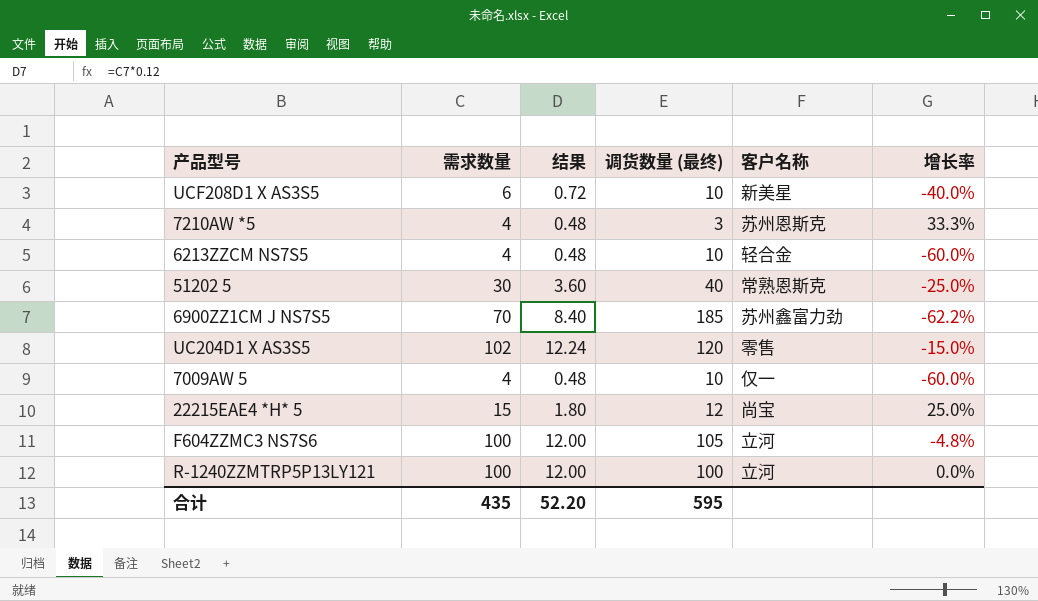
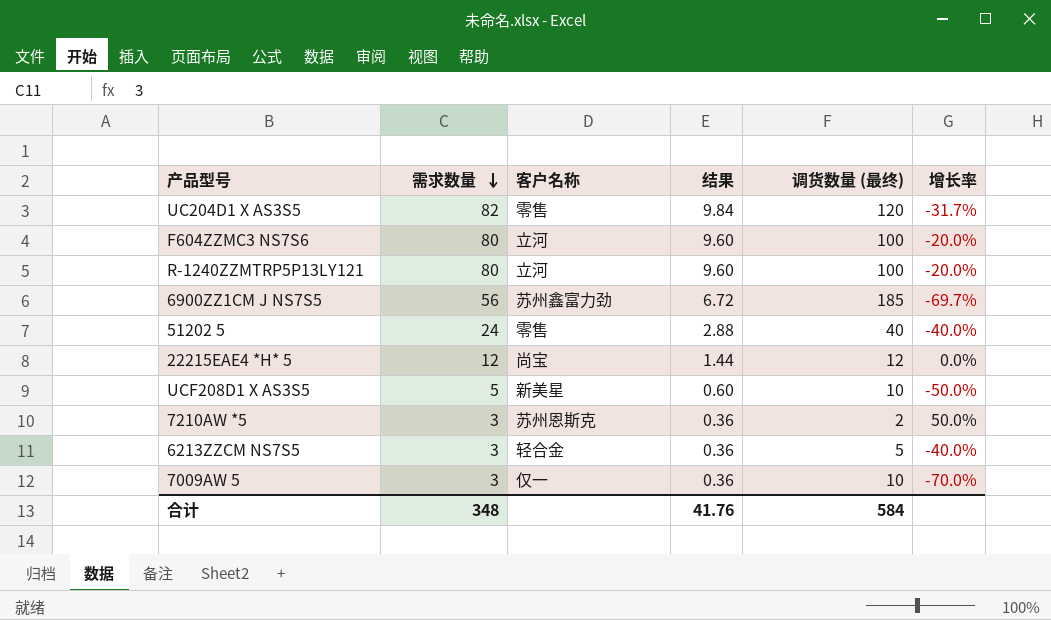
row order: none -> 需求数量 descending
column 客户名称 | position: 5 -> 3
UC204D1 X AS3S5 | 需求数量: 102 -> 82
UC204D1 X AS3S5 | 结果: 12.24 -> 9.84
UC204D1 X AS3S5 | 增长率: -15.0% -> -31.7%
F604ZZMC3 NS7S6 | 需求数量: 100 -> 80
F604ZZMC3 NS7S6 | 结果: 12.00 -> 9.60
F604ZZMC3 NS7S6 | 调货数量 (最终): 105 -> 100
F604ZZMC3 NS7S6 | 增长率: -4.8% -> -20.0%
R-1240ZZMTRP5P13LY121 | 需求数量: 100 -> 80
R-1240ZZMTRP5P13LY121 | 结果: 12.00 -> 9.60
R-1240ZZMTRP5P13LY121 | 增长率: 0.0% -> -20.0%
6900ZZ1CM J NS7S5 | 需求数量: 70 -> 56
6900ZZ1CM J NS7S5 | 结果: 8.40 -> 6.72
6900ZZ1CM J NS7S5 | 增长率: -62.2% -> -69.7%
51202 5 | 需求数量: 30 -> 24
51202 5 | 客户名称: 常熟恩斯克 -> 零售
51202 5 | 结果: 3.60 -> 2.88
51202 5 | 增长率: -25.0% -> -40.0%
22215EAE4 *H* 5 | 需求数量: 15 -> 12
22215EAE4 *H* 5 | 结果: 1.80 -> 1.44
22215EAE4 *H* 5 | 增长率: 25.0% -> 0.0%
UCF208D1 X AS3S5 | 需求数量: 6 -> 5
UCF208D1 X AS3S5 | 结果: 0.72 -> 0.60
UCF208D1 X AS3S5 | 增长率: -40.0% -> -50.0%
7210AW *5 | 需求数量: 4 -> 3
7210AW *5 | 结果: 0.48 -> 0.36
7210AW *5 | 调货数量 (最终): 3 -> 2
7210AW *5 | 增长率: 33.3% -> 50.0%
6213ZZCM NS7S5 | 需求数量: 4 -> 3
6213ZZCM NS7S5 | 结果: 0.48 -> 0.36
6213ZZCM NS7S5 | 调货数量 (最终): 10 -> 5
6213ZZCM NS7S5 | 增长率: -60.0% -> -40.0%
7009AW 5 | 需求数量: 4 -> 3
7009AW 5 | 结果: 0.48 -> 0.36
7009AW 5 | 增长率: -60.0% -> -70.0%
合计 | 需求数量: 435 -> 348
合计 | 结果: 52.20 -> 41.76
合计 | 调货数量 (最终): 595 -> 584

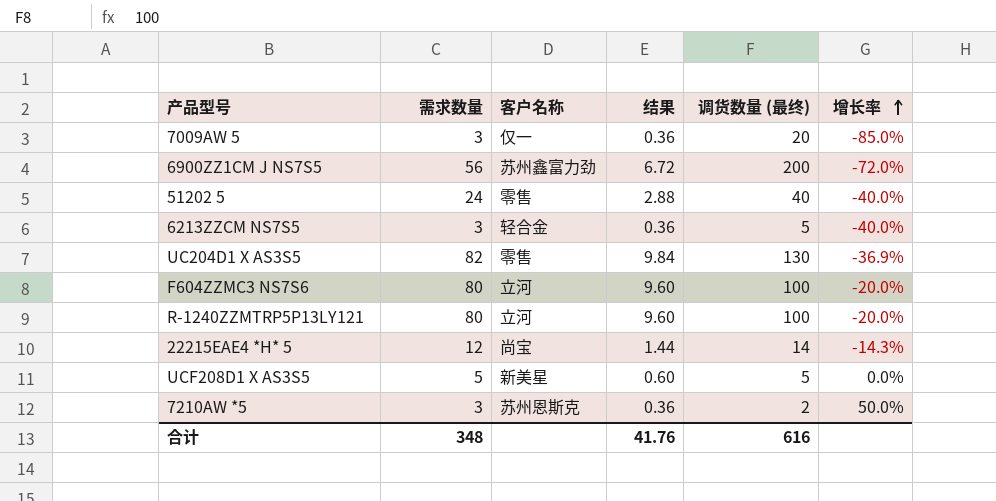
row order: 需求数量 descending -> 增长率 ascending
7009AW 5 | 调货数量 (最终): 10 -> 20
7009AW 5 | 增长率: -70.0% -> -85.0%
6900ZZ1CM J NS7S5 | 调货数量 (最终): 185 -> 200
6900ZZ1CM J NS7S5 | 增长率: -69.7% -> -72.0%
UC204D1 X AS3S5 | 调货数量 (最终): 120 -> 130
UC204D1 X AS3S5 | 增长率: -31.7% -> -36.9%
22215EAE4 *H* 5 | 调货数量 (最终): 12 -> 14
22215EAE4 *H* 5 | 增长率: 0.0% -> -14.3%
UCF208D1 X AS3S5 | 调货数量 (最终): 10 -> 5
UCF208D1 X AS3S5 | 增长率: -50.0% -> 0.0%
合计 | 调货数量 (最终): 584 -> 616

